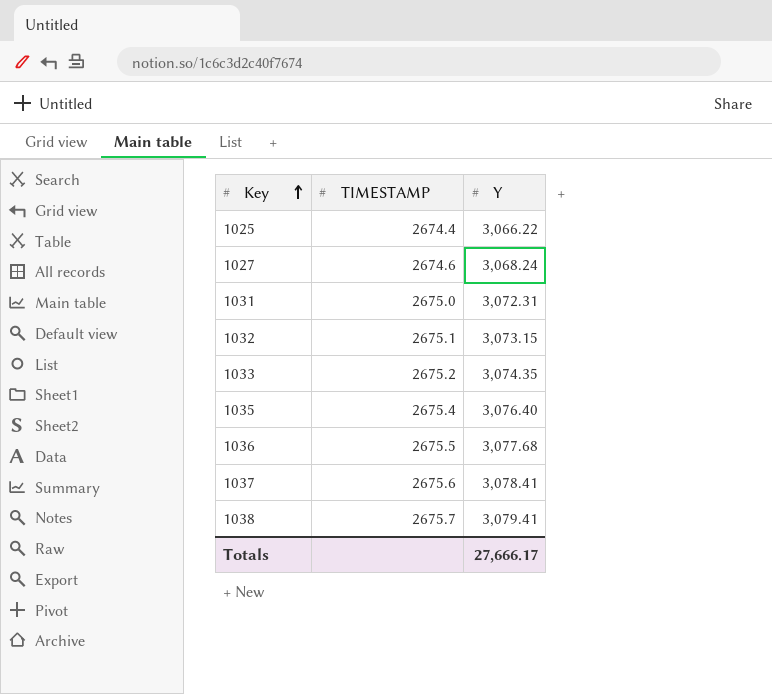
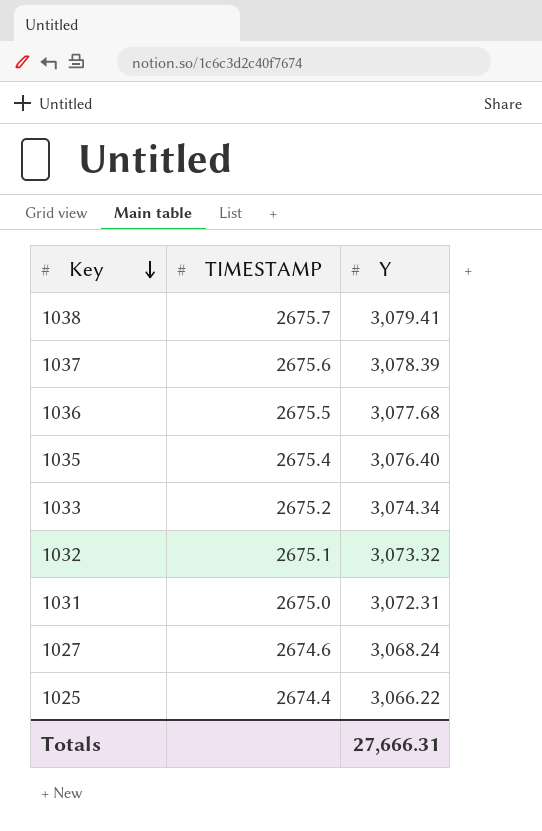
row order: Key ascending -> Key descending
1037 | Y: 3,078.41 -> 3,078.39
1033 | Y: 3,074.35 -> 3,074.34
1032 | Y: 3,073.15 -> 3,073.32
Totals | Y: 27,666.17 -> 27,666.31

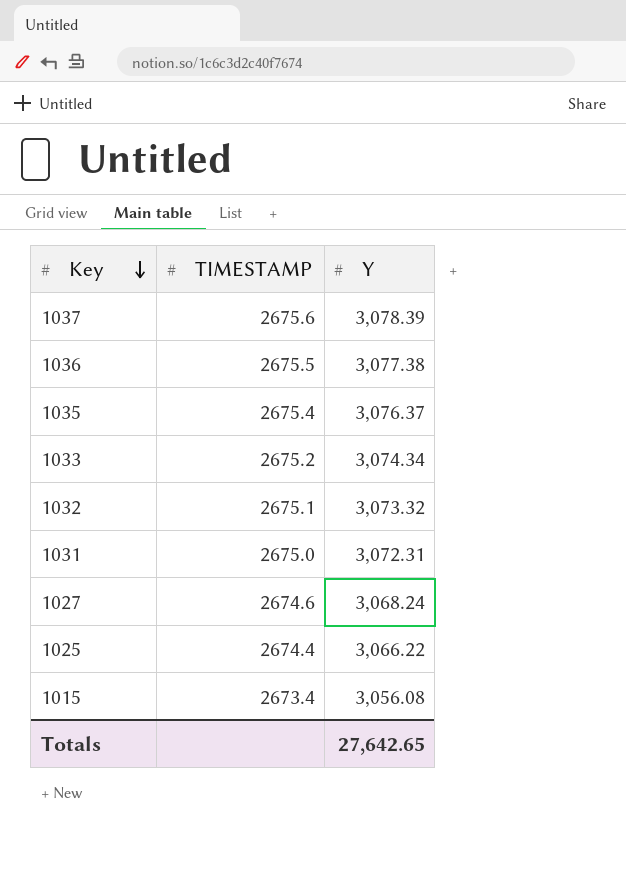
row 1038: 2675.7 | 3,079.41 -> none
1036 | Y: 3,077.68 -> 3,077.38
1035 | Y: 3,076.40 -> 3,076.37
row 1015: none -> 2673.4 | 3,056.08
Totals | Y: 27,666.31 -> 27,642.65

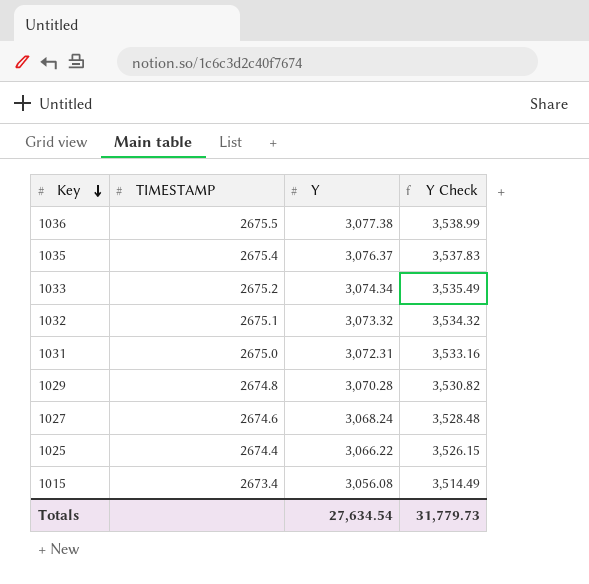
column Y Check | formula: none -> [Y] * 1.15
row 1037: 2675.6 | 3,078.39 -> none
row 1029: none -> 2674.8 | 3,070.28 | 3,530.82
Totals | Y: 27,642.65 -> 27,634.54

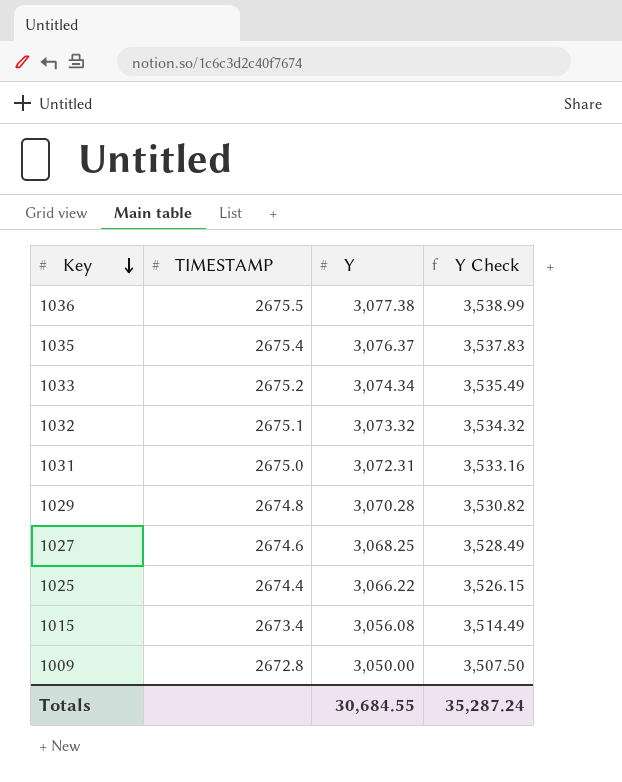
1027 | Y: 3,068.24 -> 3,068.25
1027 | Y Check: 3,528.48 -> 3,528.49
row 1009: none -> 2672.8 | 3,050.00 | 3,507.50
Totals | Y: 27,634.54 -> 30,684.55
Totals | Y Check: 31,779.73 -> 35,287.24

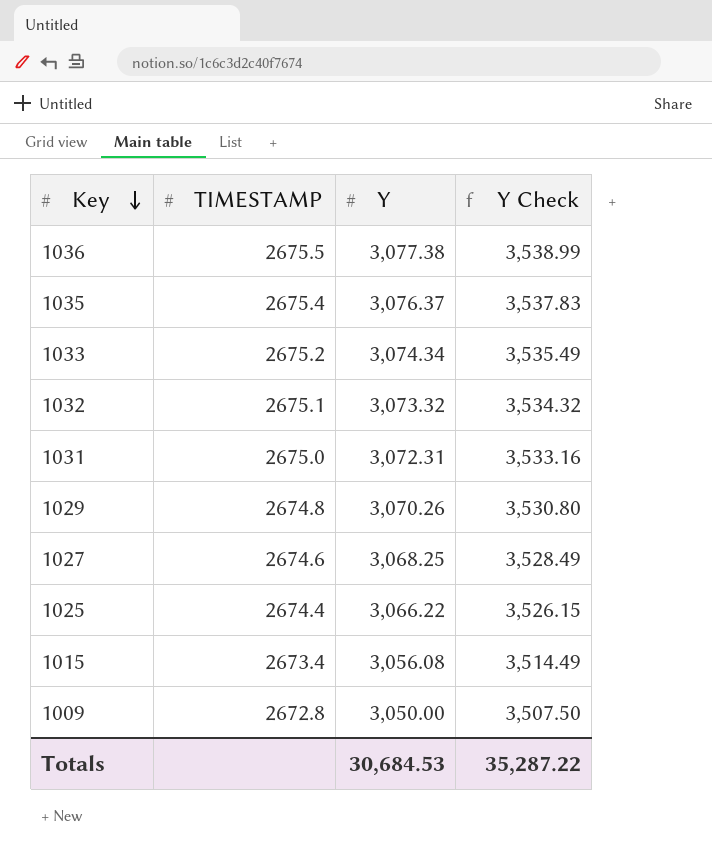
1029 | Y: 3,070.28 -> 3,070.26
1029 | Y Check: 3,530.82 -> 3,530.80
Totals | Y: 30,684.55 -> 30,684.53
Totals | Y Check: 35,287.24 -> 35,287.22

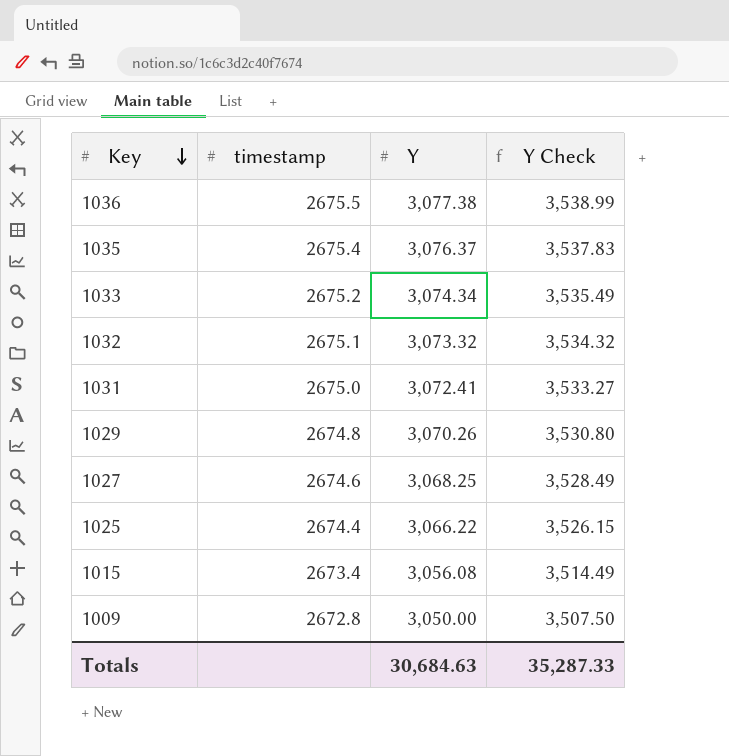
column name: TIMESTAMP -> timestamp
1031 | Y: 3,072.31 -> 3,072.41
1031 | Y Check: 3,533.16 -> 3,533.27
Totals | Y: 30,684.53 -> 30,684.63
Totals | Y Check: 35,287.22 -> 35,287.33

